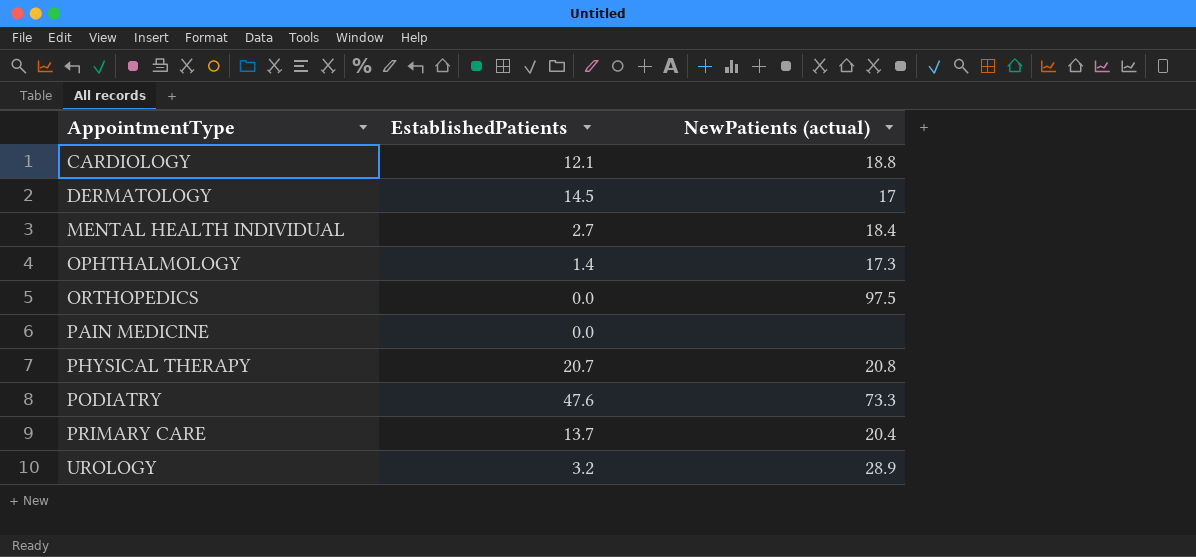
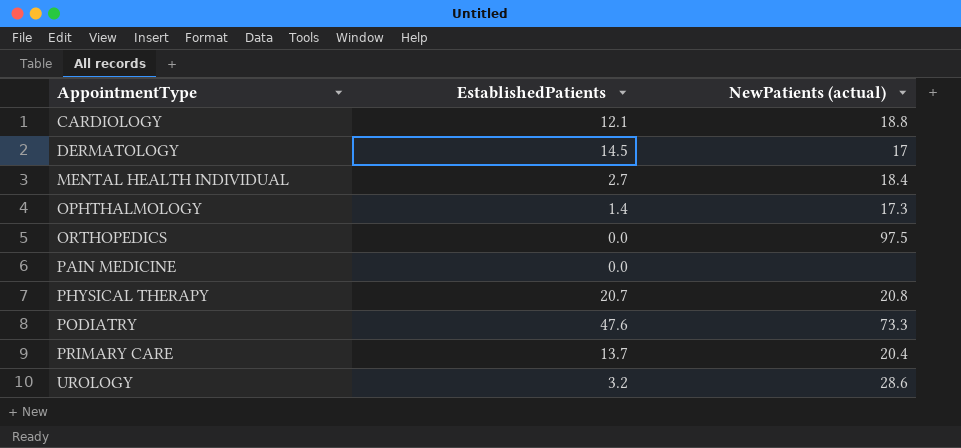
UROLOGY | NewPatients (actual): 28.9 -> 28.6

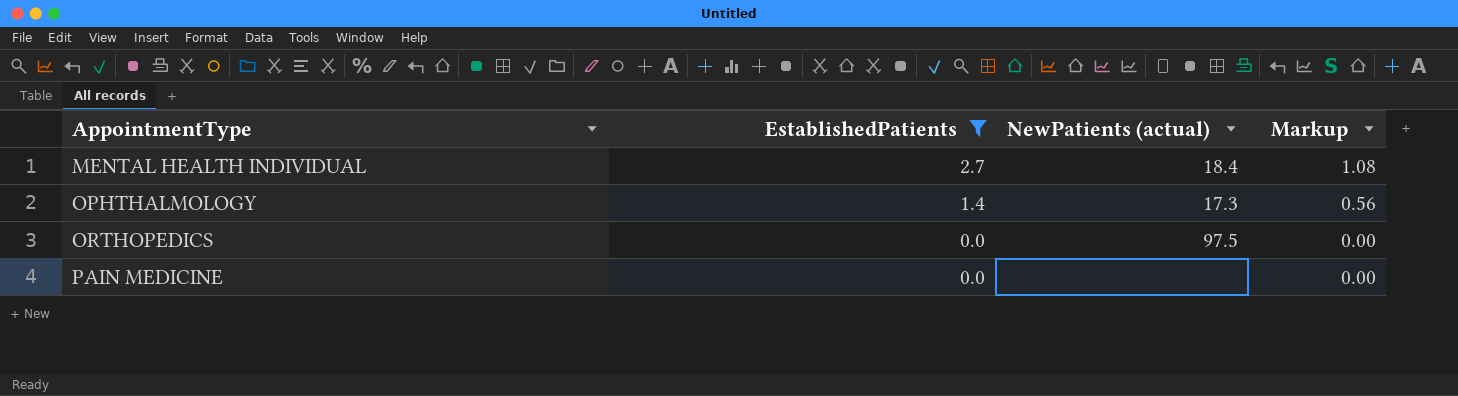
filter: none -> EstablishedPatients <= 2.7
column Markup | formula: none -> [EstablishedPatients] * 0.4

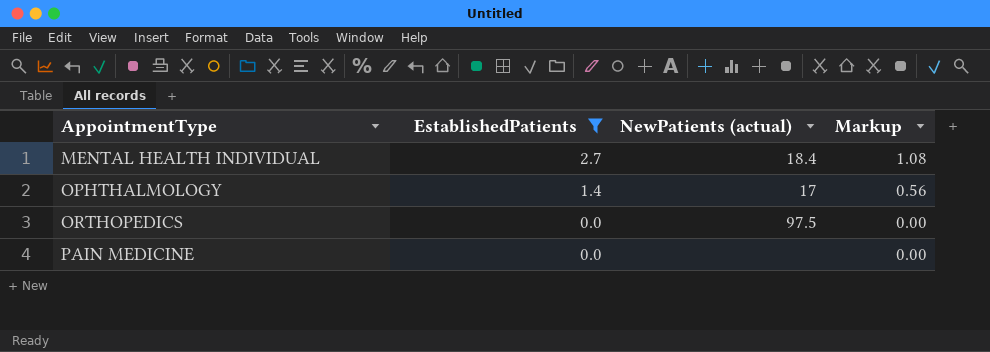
OPHTHALMOLOGY | NewPatients (actual): 17.3 -> 17

